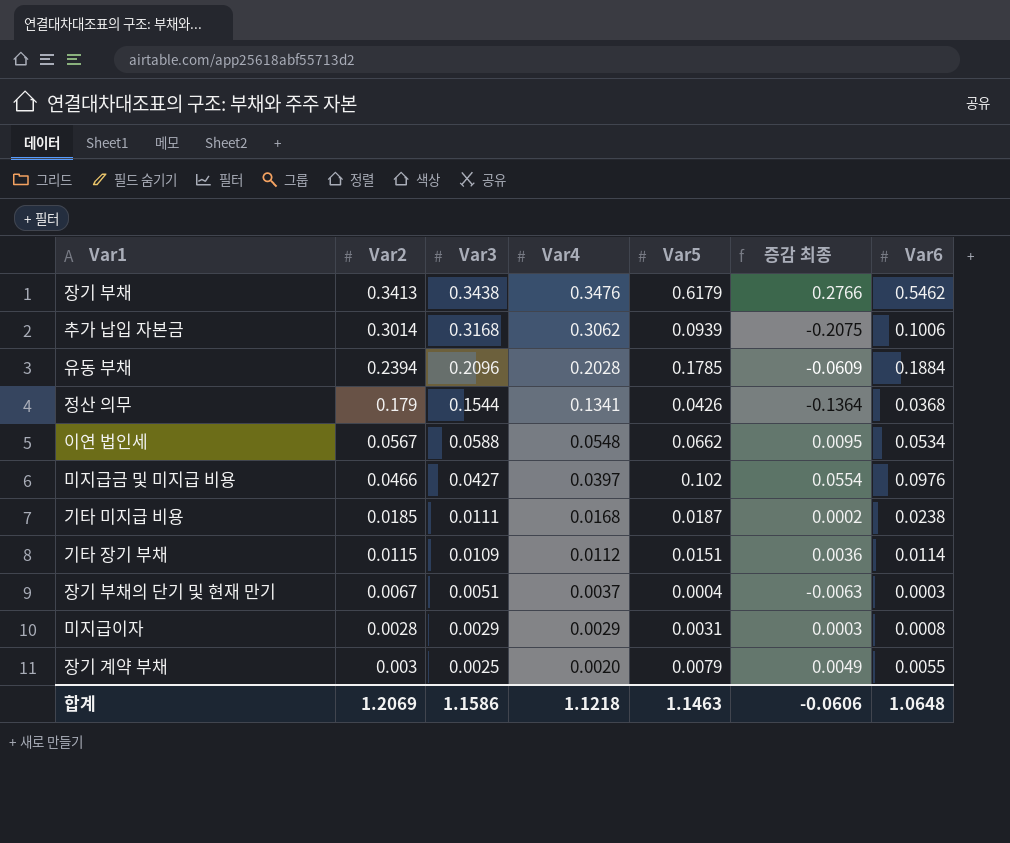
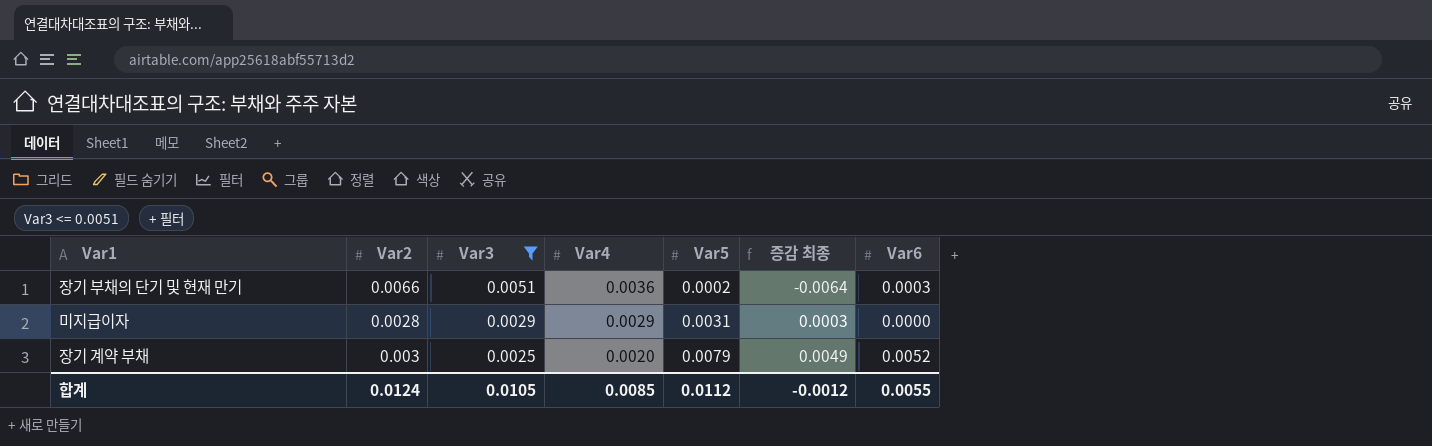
filter: none -> Var3 <= 0.0051
장기 부채의 단기 및 현재 만기 | Var2: 0.0067 -> 0.0066
장기 부채의 단기 및 현재 만기 | Var4: 0.0037 -> 0.0036
장기 부채의 단기 및 현재 만기 | Var5: 0.0004 -> 0.0002
장기 부채의 단기 및 현재 만기 | 증감 최종: -0.0063 -> -0.0064
미지급이자 | Var6: 0.0008 -> 0.0000
장기 계약 부채 | Var6: 0.0055 -> 0.0052
합계 | Var2: 1.2069 -> 0.0124
합계 | Var3: 1.1586 -> 0.0105
합계 | Var4: 1.1218 -> 0.0085
합계 | Var5: 1.1463 -> 0.0112
합계 | 증감 최종: -0.0606 -> -0.0012
합계 | Var6: 1.0648 -> 0.0055

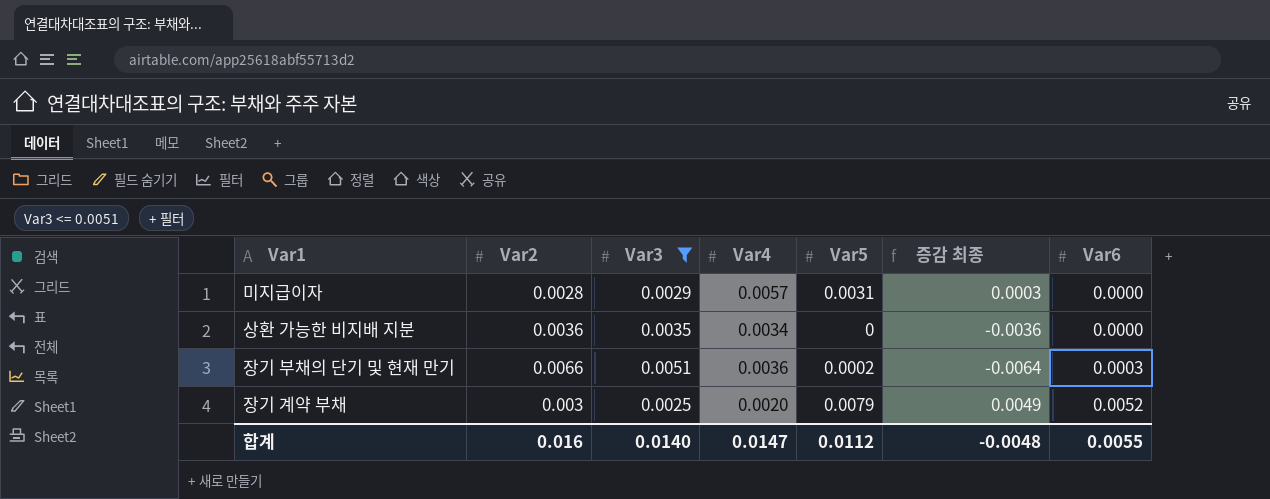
row order: Var3 descending -> Var6 ascending
미지급이자 | Var4: 0.0029 -> 0.0057
row 상환 가능한 비지배 지분: none -> 0.0036 | 0.0035 | 0.0034 | 0 | -0.0036 | 0.0000
합계 | Var2: 0.0124 -> 0.016
합계 | Var3: 0.0105 -> 0.0140
합계 | Var4: 0.0085 -> 0.0147
합계 | 증감 최종: -0.0012 -> -0.0048

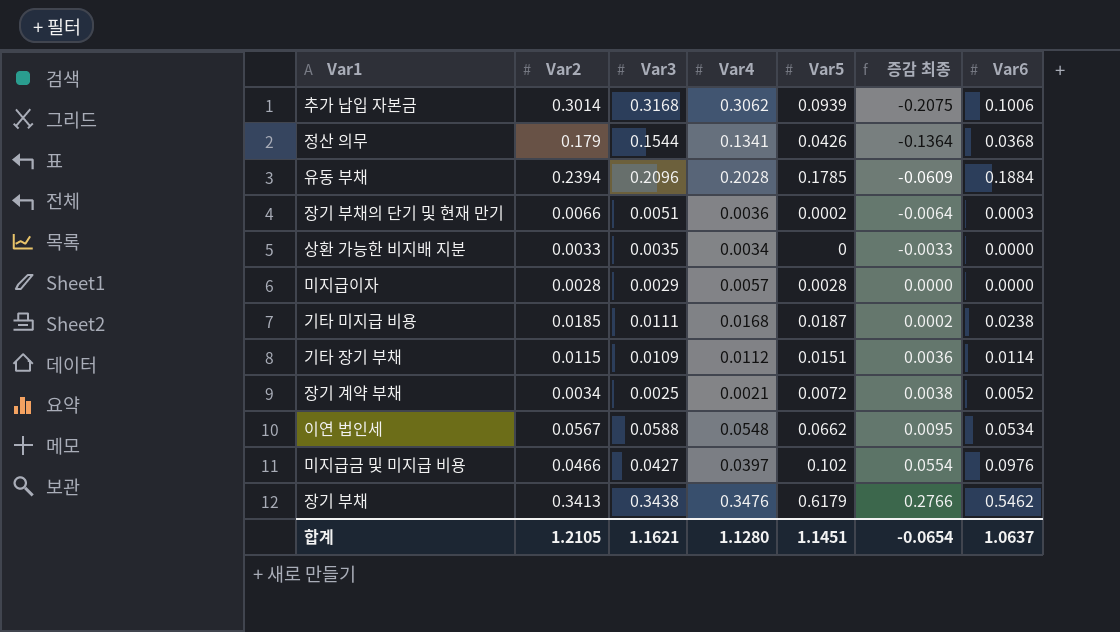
filter: Var3 <= 0.0051 -> none
row order: Var6 ascending -> 증감 최종 ascending
상환 가능한 비지배 지분 | Var2: 0.0036 -> 0.0033
상환 가능한 비지배 지분 | 증감 최종: -0.0036 -> -0.0033
미지급이자 | Var5: 0.0031 -> 0.0028
미지급이자 | 증감 최종: 0.0003 -> 0.0000
장기 계약 부채 | Var2: 0.003 -> 0.0034
장기 계약 부채 | Var4: 0.0020 -> 0.0021
장기 계약 부채 | Var5: 0.0079 -> 0.0072
장기 계약 부채 | 증감 최종: 0.0049 -> 0.0038
합계 | Var2: 0.016 -> 1.2105
합계 | Var3: 0.0140 -> 1.1621
합계 | Var4: 0.0147 -> 1.1280
합계 | Var5: 0.0112 -> 1.1451
합계 | 증감 최종: -0.0048 -> -0.0654
합계 | Var6: 0.0055 -> 1.0637

